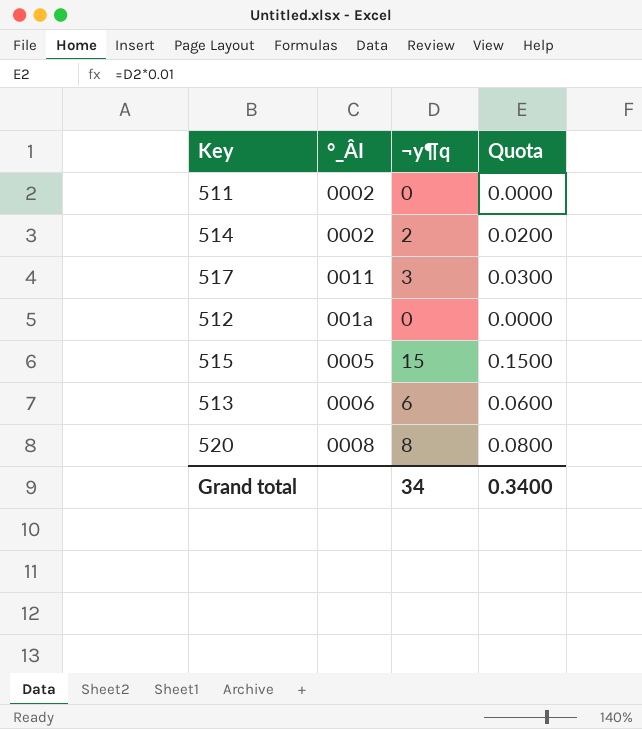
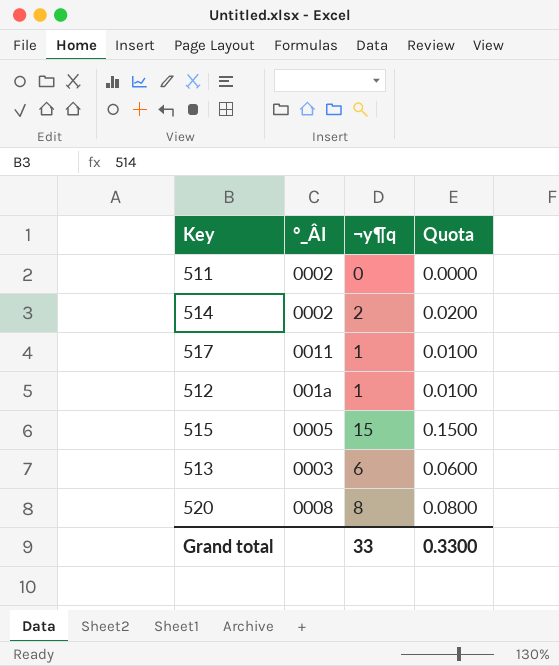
517 | ¬y¶q: 3 -> 1
517 | Quota: 0.0300 -> 0.0100
512 | ¬y¶q: 0 -> 1
512 | Quota: 0.0000 -> 0.0100
513 | °_ÂI: 0006 -> 0003
Grand total | ¬y¶q: 34 -> 33
Grand total | Quota: 0.3400 -> 0.3300

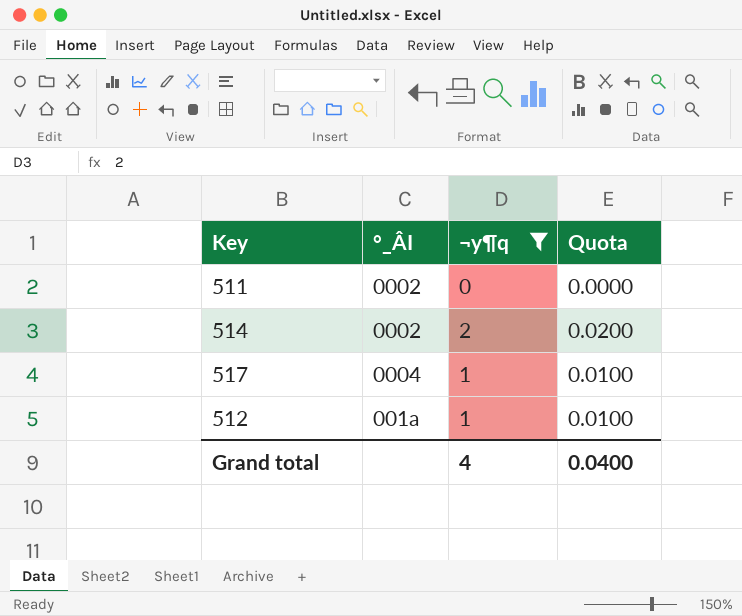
filter: none -> ¬y¶q <= 2
517 | °_ÂI: 0011 -> 0004
Grand total | ¬y¶q: 33 -> 4
Grand total | Quota: 0.3300 -> 0.0400

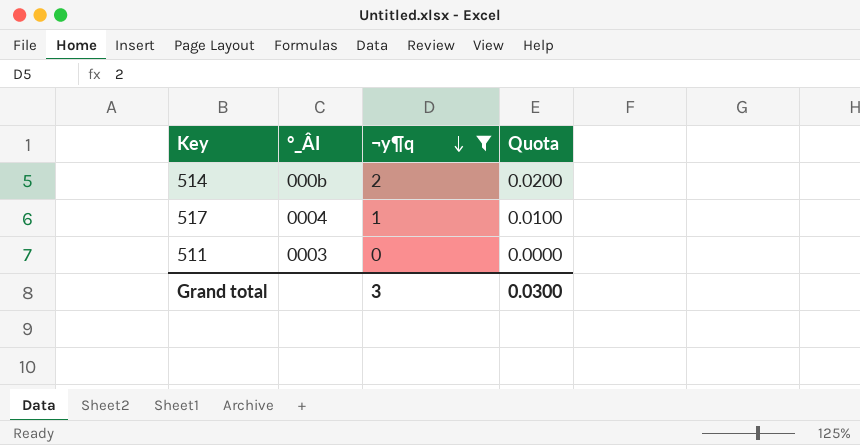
row order: none -> ¬y¶q descending
row 512: 001a | 1 | 0.0100 -> none
514 | °_ÂI: 0002 -> 000b
511 | °_ÂI: 0002 -> 0003
Grand total | ¬y¶q: 4 -> 3
Grand total | Quota: 0.0400 -> 0.0300

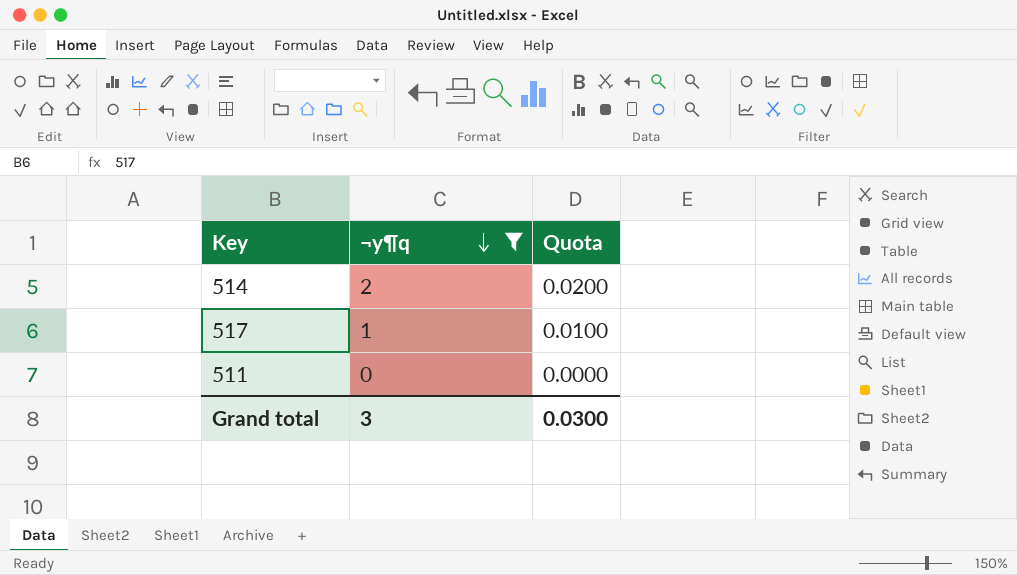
column °_ÂI | position: 2 -> none

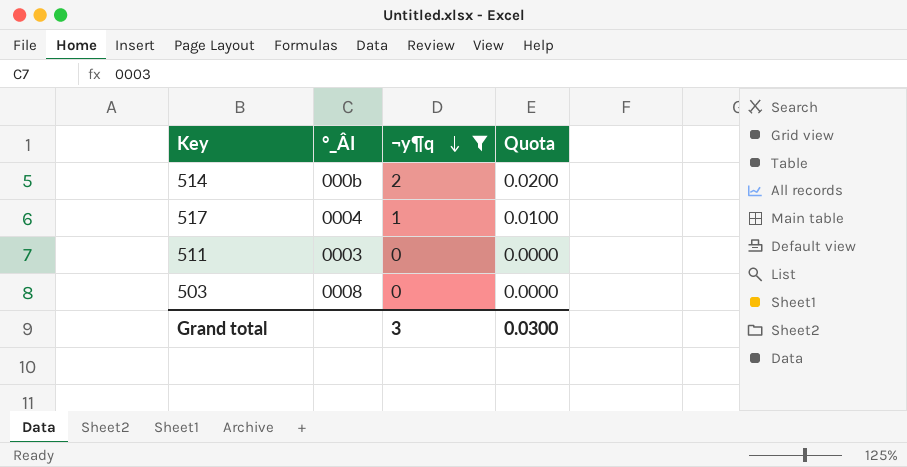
column °_ÂI | position: none -> 2
row 503: none -> 0008 | 0 | 0.0000

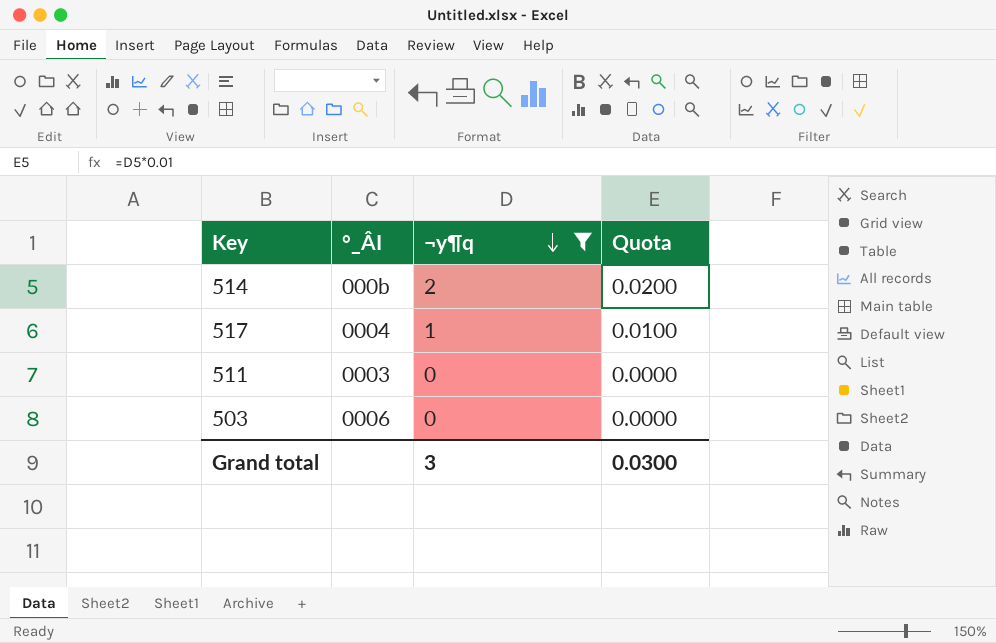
503 | °_ÂI: 0008 -> 0006

